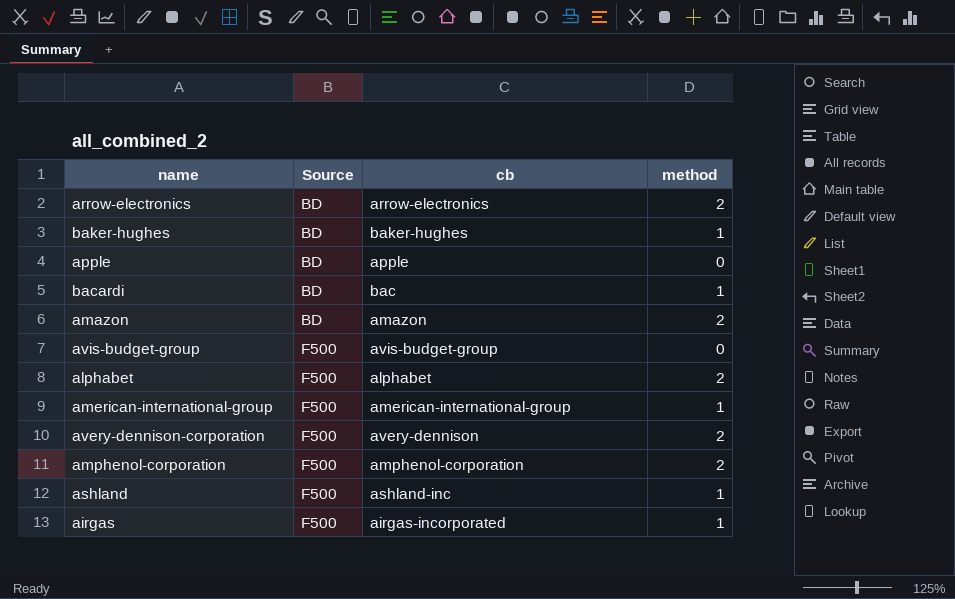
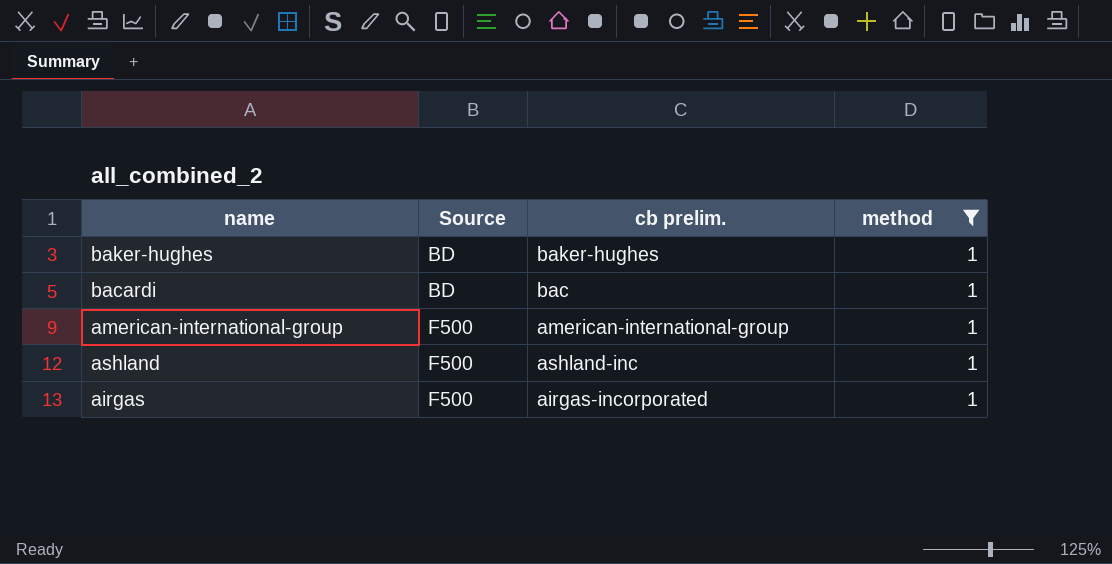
filter: none -> method = 1
column name: cb -> cb prelim.

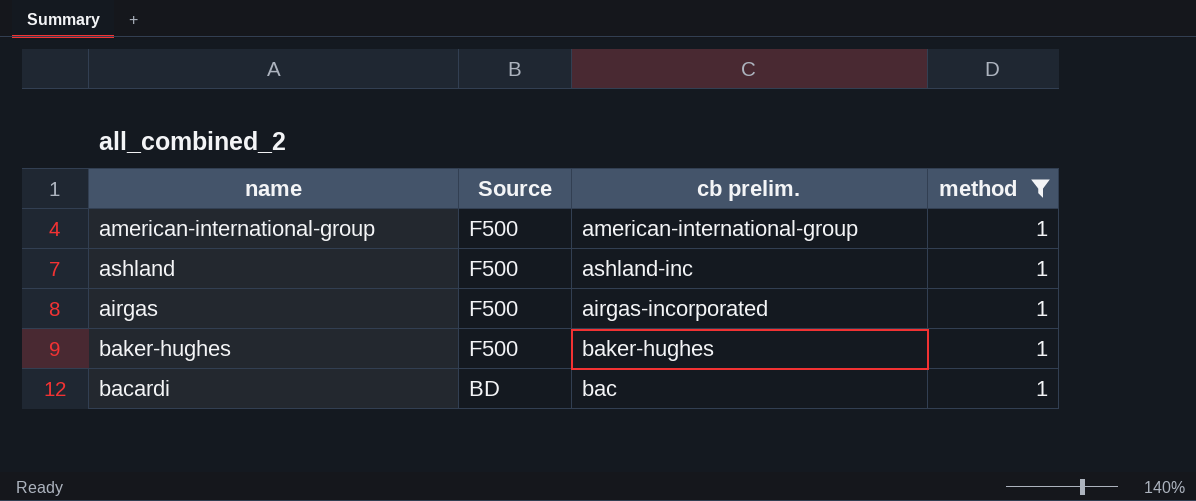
row order: Source ascending -> Source descending
baker-hughes | Source: BD -> F500

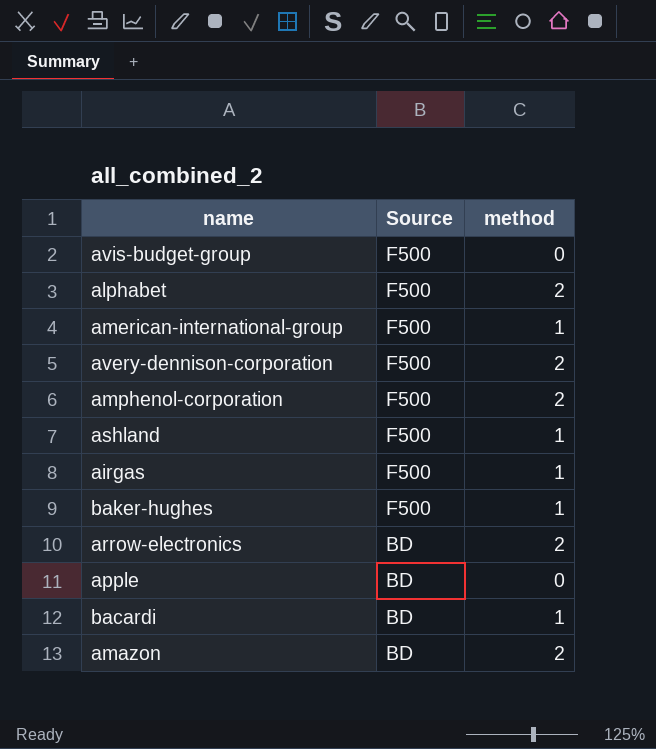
filter: method = 1 -> none
column cb prelim. | position: 3 -> none

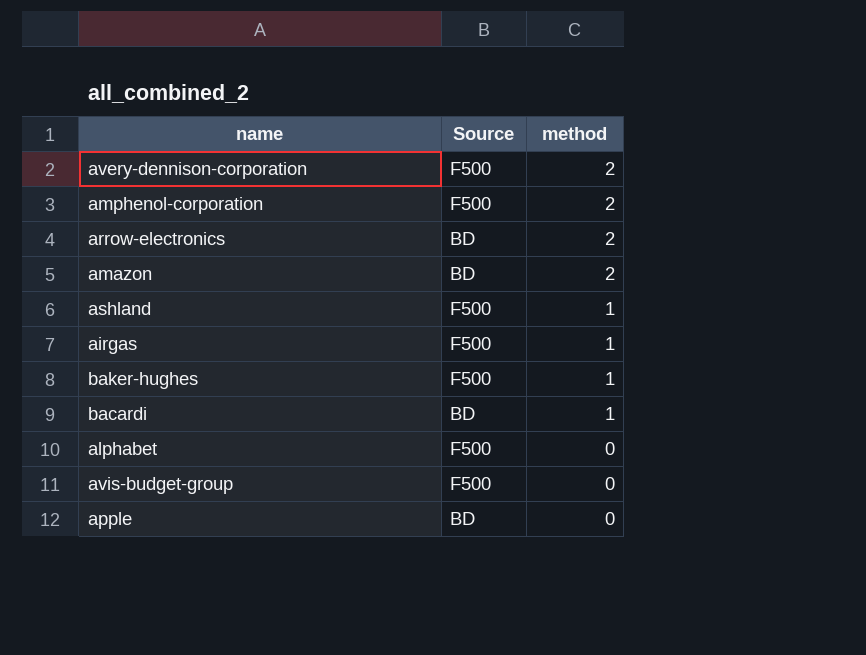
row order: Source descending -> method descending
row american-international-group: F500 | 1 -> none
alphabet | method: 2 -> 0

